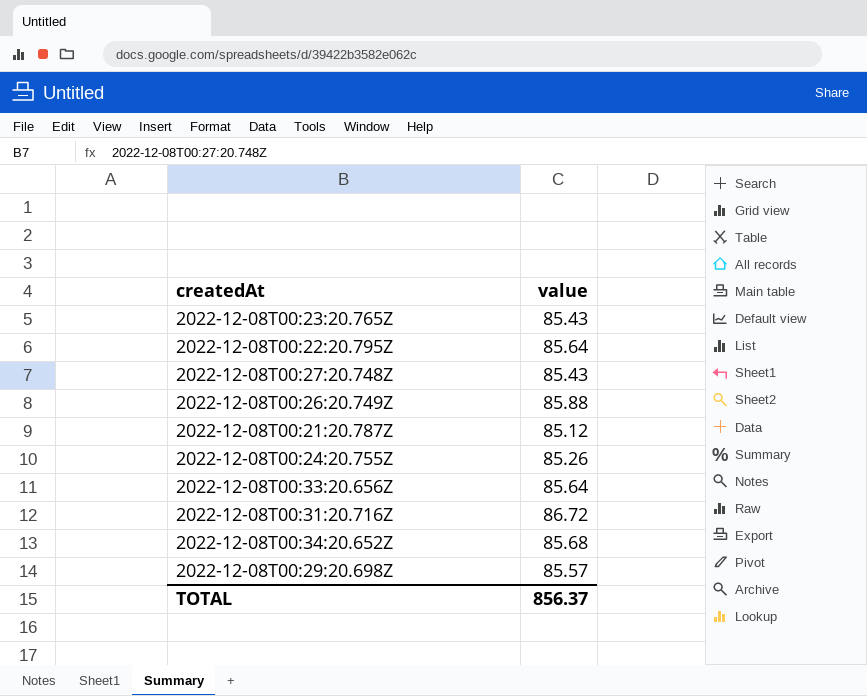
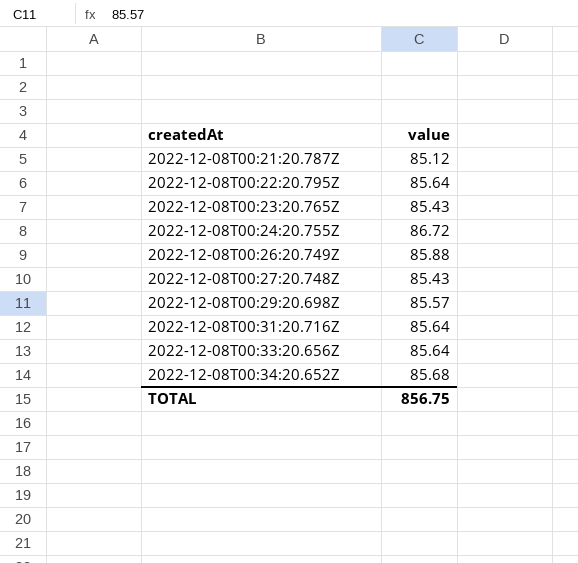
row order: none -> createdAt ascending
2022-12-08T00:24:20.755Z | value: 85.26 -> 86.72
2022-12-08T00:31:20.716Z | value: 86.72 -> 85.64
TOTAL | value: 856.37 -> 856.75

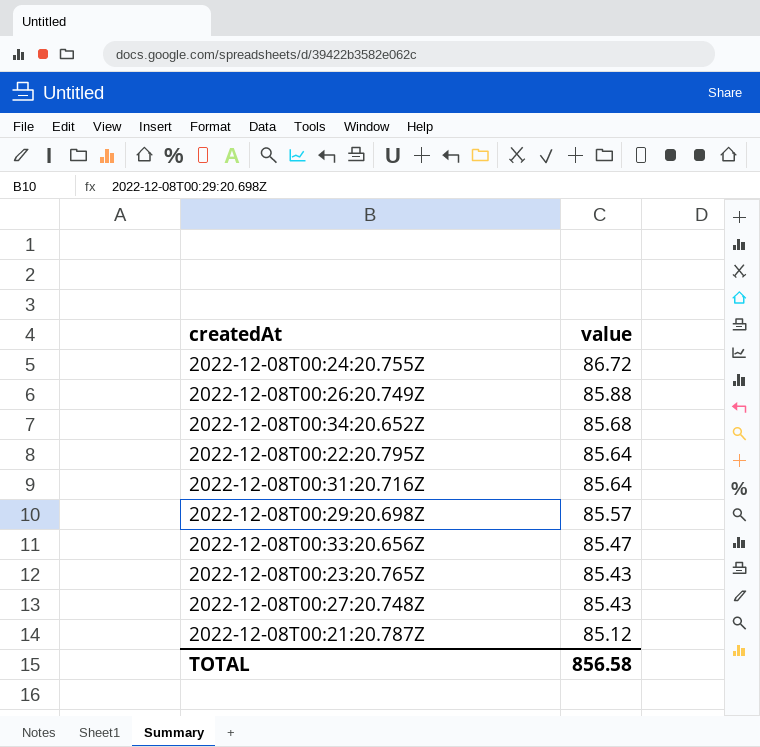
row order: createdAt ascending -> value descending
2022-12-08T00:33:20.656Z | value: 85.64 -> 85.47
TOTAL | value: 856.75 -> 856.58

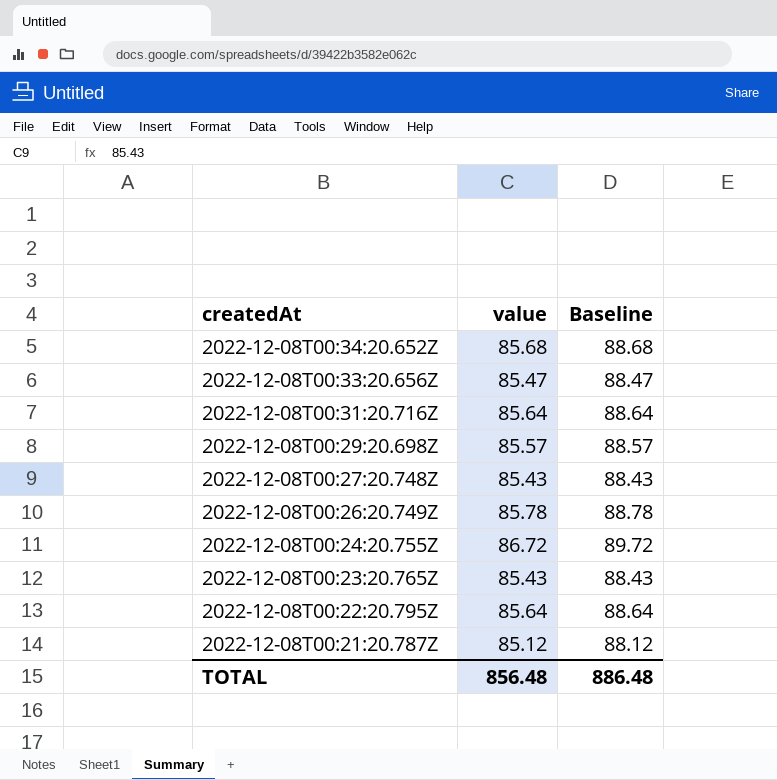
row order: value descending -> createdAt descending
column Baseline | formula: none -> [value] + 3
2022-12-08T00:26:20.749Z | value: 85.88 -> 85.78
TOTAL | value: 856.58 -> 856.48

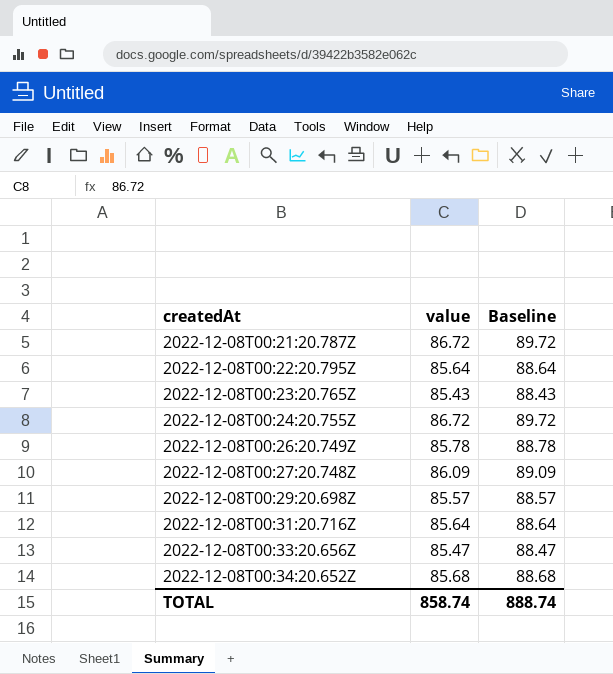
row order: createdAt descending -> createdAt ascending
2022-12-08T00:21:20.787Z | value: 85.12 -> 86.72
2022-12-08T00:21:20.787Z | Baseline: 88.12 -> 89.72
2022-12-08T00:27:20.748Z | value: 85.43 -> 86.09
2022-12-08T00:27:20.748Z | Baseline: 88.43 -> 89.09
TOTAL | value: 856.48 -> 858.74
TOTAL | Baseline: 886.48 -> 888.74

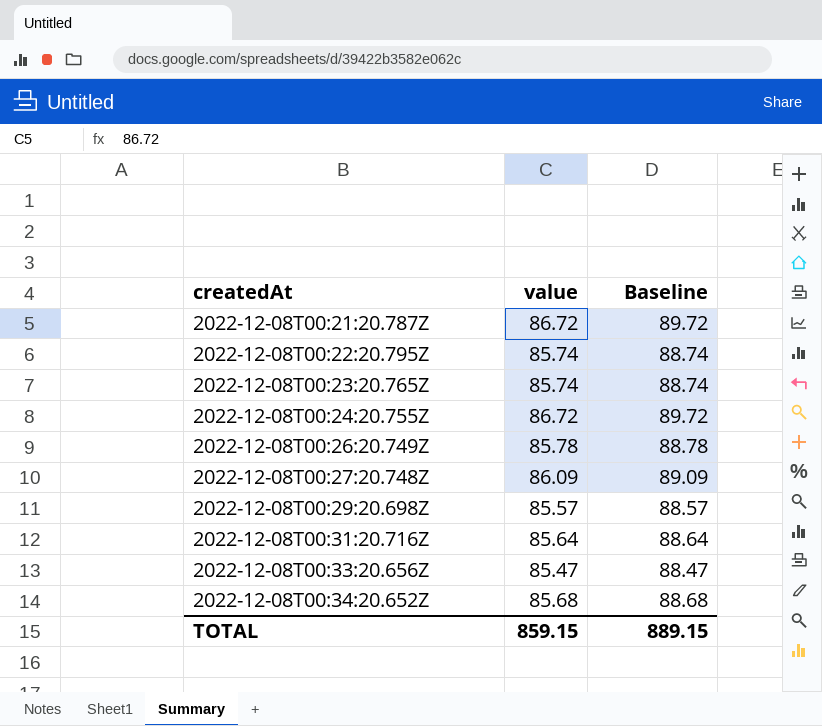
2022-12-08T00:22:20.795Z | value: 85.64 -> 85.74
2022-12-08T00:22:20.795Z | Baseline: 88.64 -> 88.74
2022-12-08T00:23:20.765Z | value: 85.43 -> 85.74
2022-12-08T00:23:20.765Z | Baseline: 88.43 -> 88.74
TOTAL | value: 858.74 -> 859.15
TOTAL | Baseline: 888.74 -> 889.15

